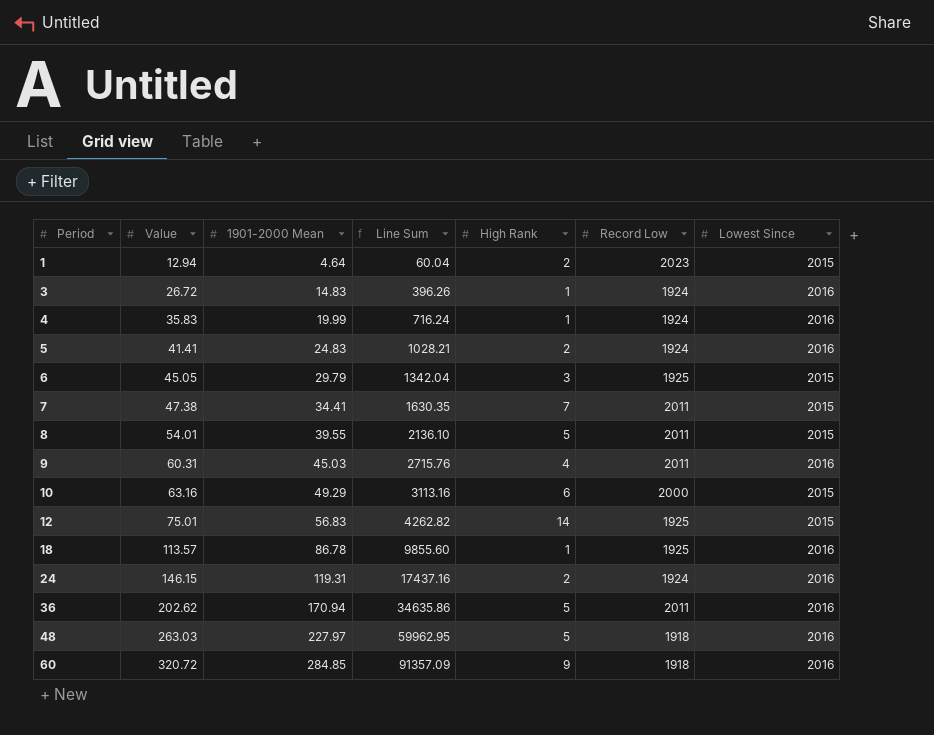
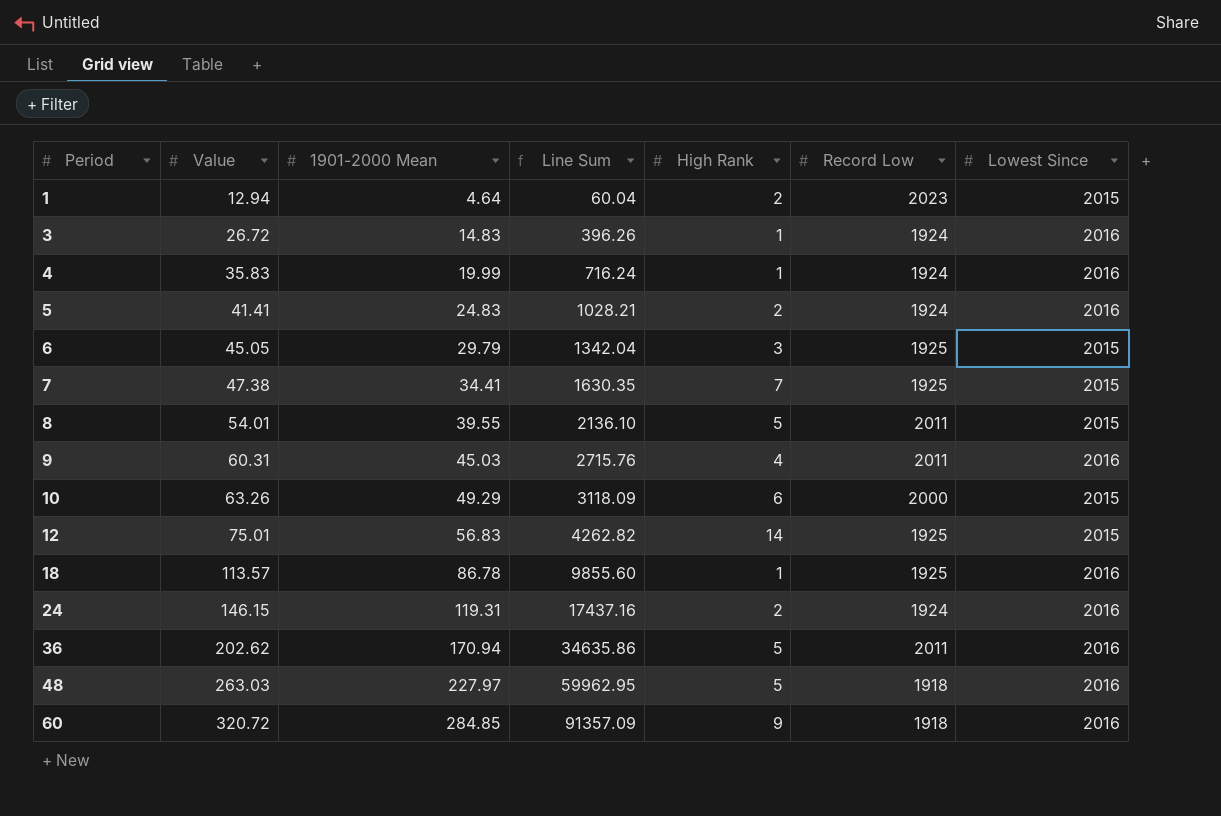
7 | Record Low: 2011 -> 1925
10 | Value: 63.16 -> 63.26
10 | Line Sum: 3113.16 -> 3118.09

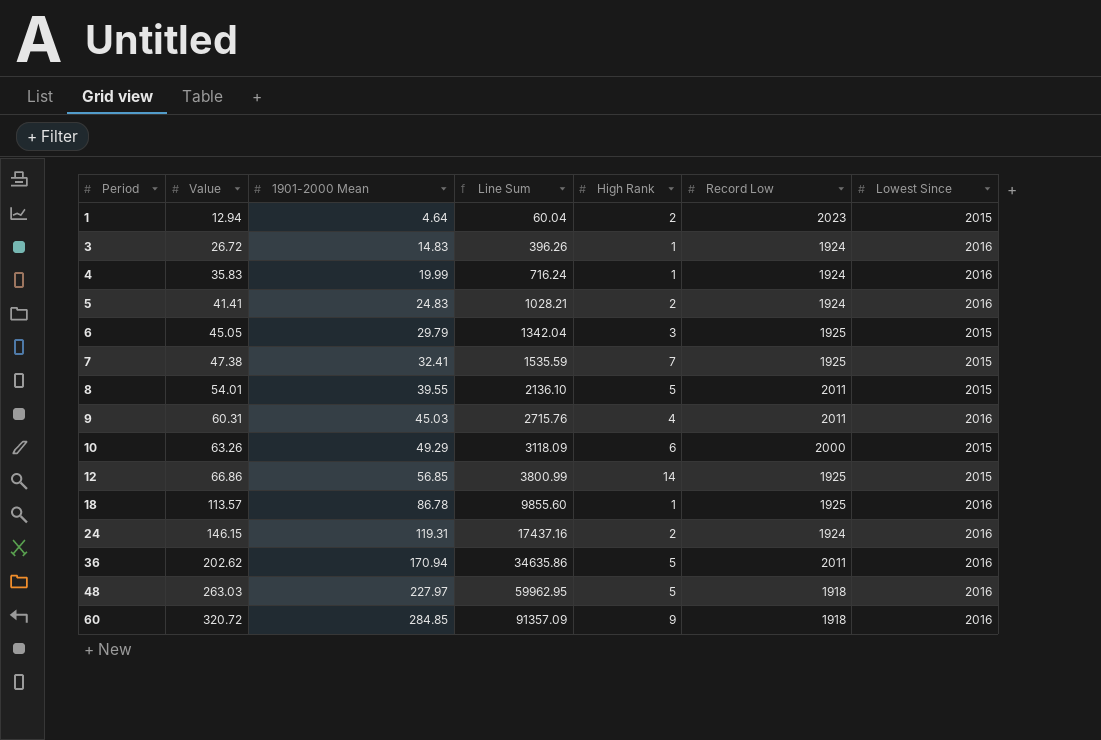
7 | 1901-2000 Mean: 34.41 -> 32.41
7 | Line Sum: 1630.35 -> 1535.59
12 | Value: 75.01 -> 66.86
12 | 1901-2000 Mean: 56.83 -> 56.85
12 | Line Sum: 4262.82 -> 3800.99

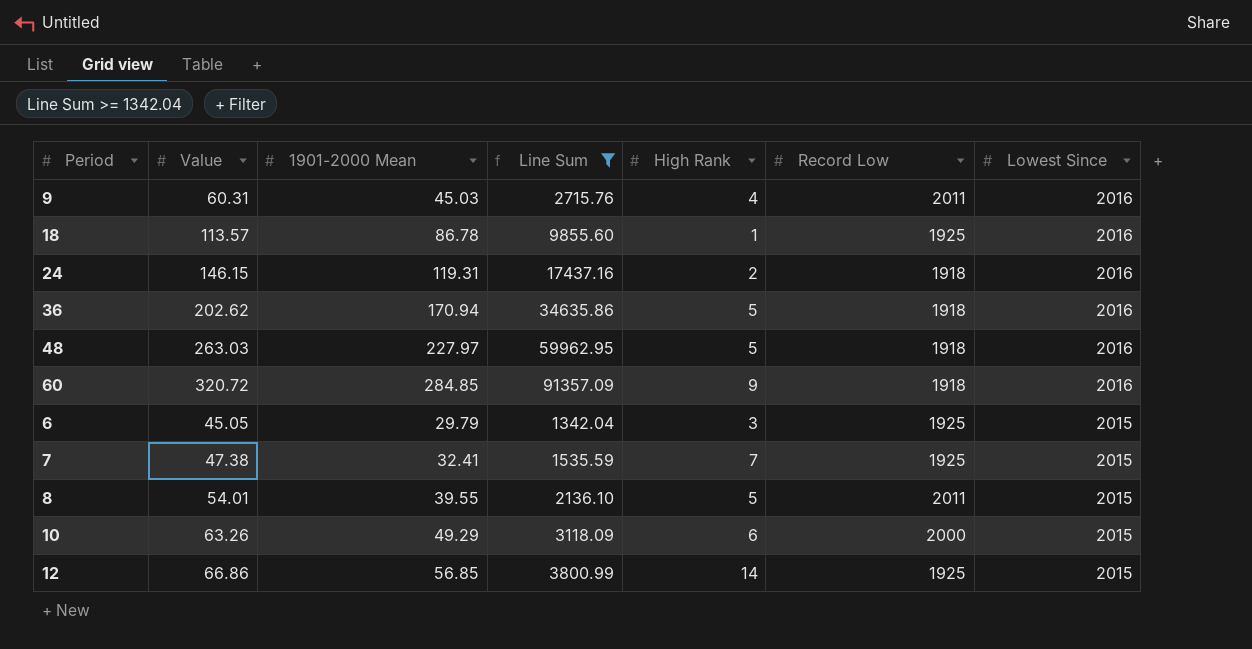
filter: none -> Line Sum >= 1342.04
row order: Period ascending -> Lowest Since descending
24 | Record Low: 1924 -> 1918
36 | Record Low: 2011 -> 1918

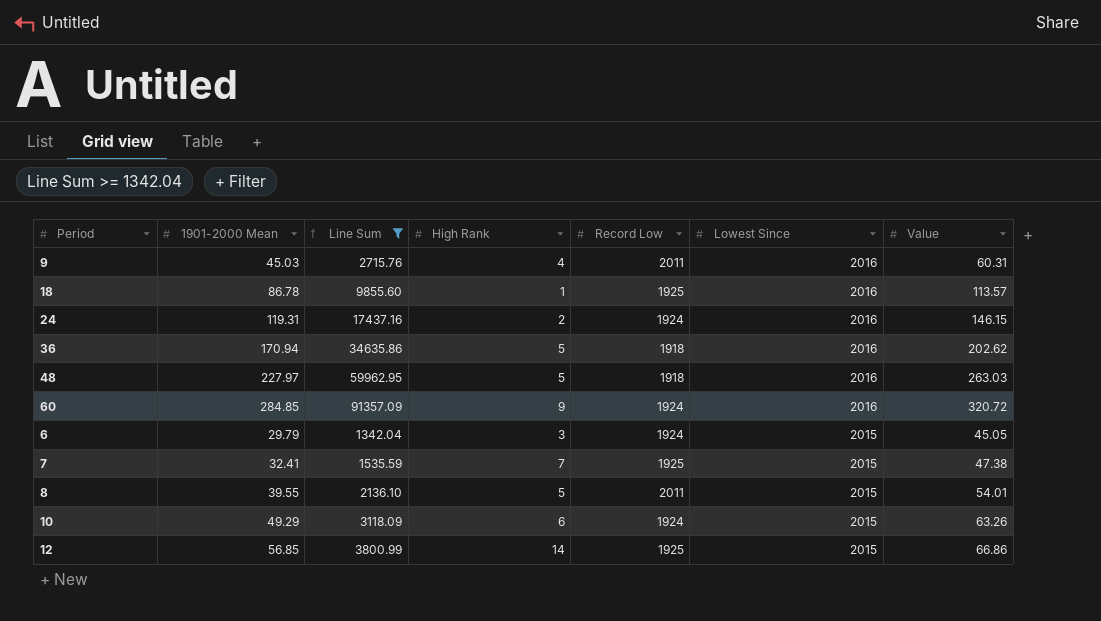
column Value | position: 2 -> 7
24 | Record Low: 1918 -> 1924
60 | Record Low: 1918 -> 1924
6 | Record Low: 1925 -> 1924
10 | Record Low: 2000 -> 1924

